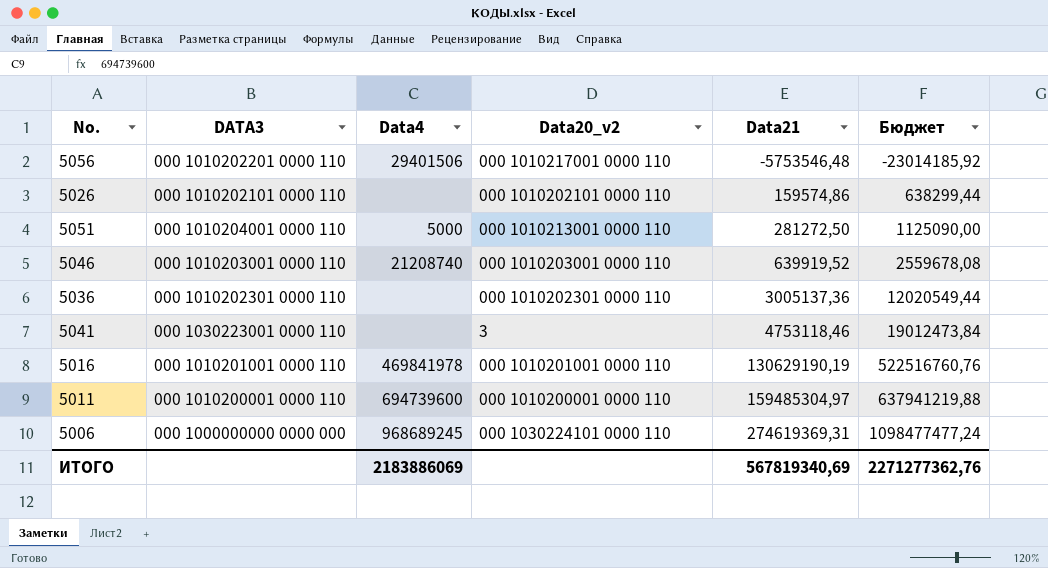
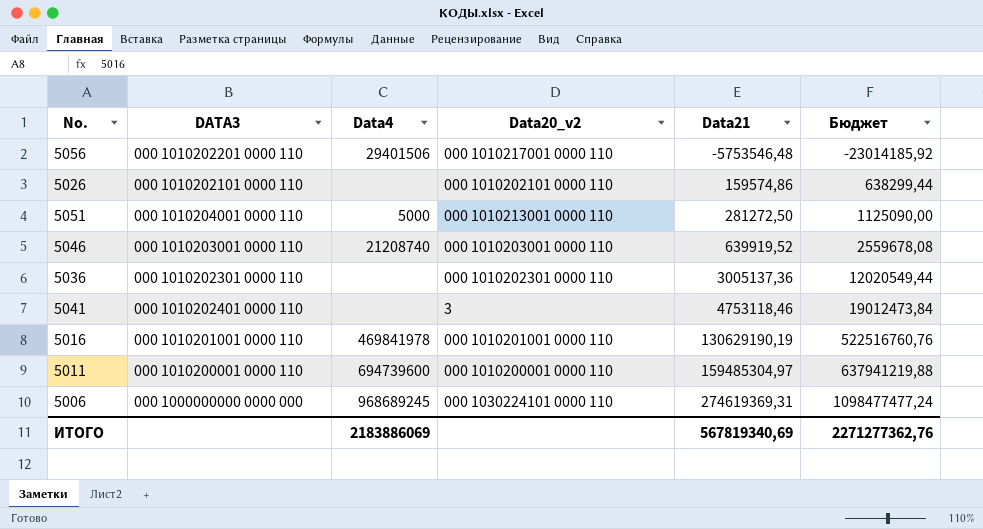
5041 | DATA3: 000 1030223001 0000 110 -> 000 1010202401 0000 110

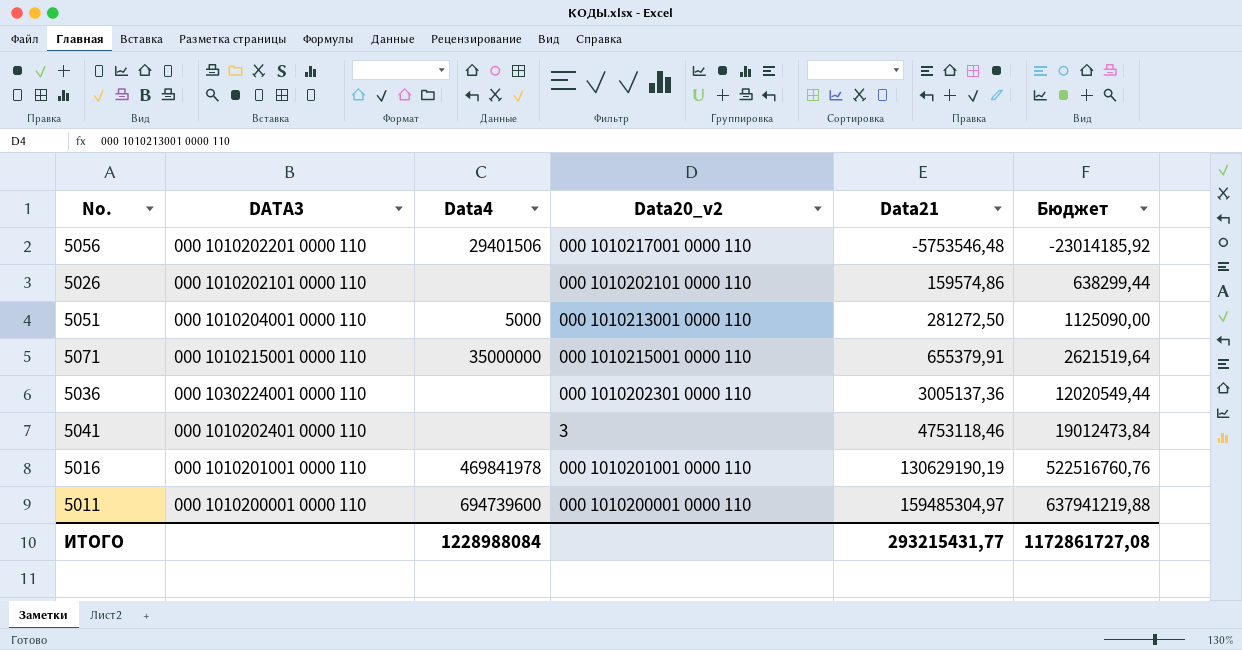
row 5046: 000 1010203001 0000 110 | 21208740 | 000 1010203001 0000 110 | 639919,52 | 2559678,08 -> none
row 5006: 000 1000000000 0000 000 | 968689245 | 000 1030224101 0000 110 | 274619369,31 | 1098477477,24 -> none
row 5071: none -> 000 1010215001 0000 110 | 35000000 | 000 1010215001 0000 110 | 655379,91 | 2621519,64
5036 | DATA3: 000 1010202301 0000 110 -> 000 1030224001 0000 110
ИТОГО | Data4: 2183886069 -> 1228988084
ИТОГО | Data21: 567819340,69 -> 293215431,77
ИТОГО | Бюджет: 2271277362,76 -> 1172861727,08

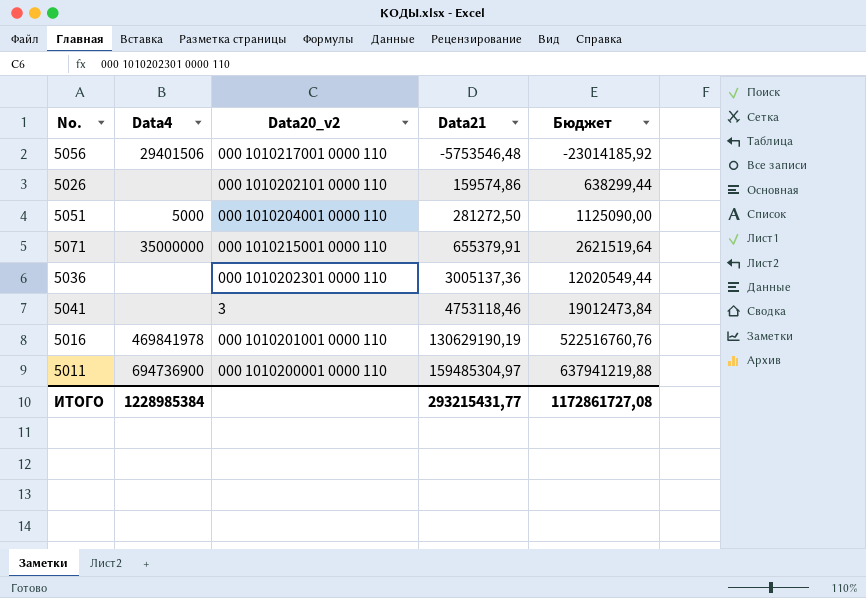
column DATA3 | position: 2 -> none
5051 | Data20_v2: 000 1010213001 0000 110 -> 000 1010204001 0000 110
5011 | Data4: 694739600 -> 694736900
ИТОГО | Data4: 1228988084 -> 1228985384

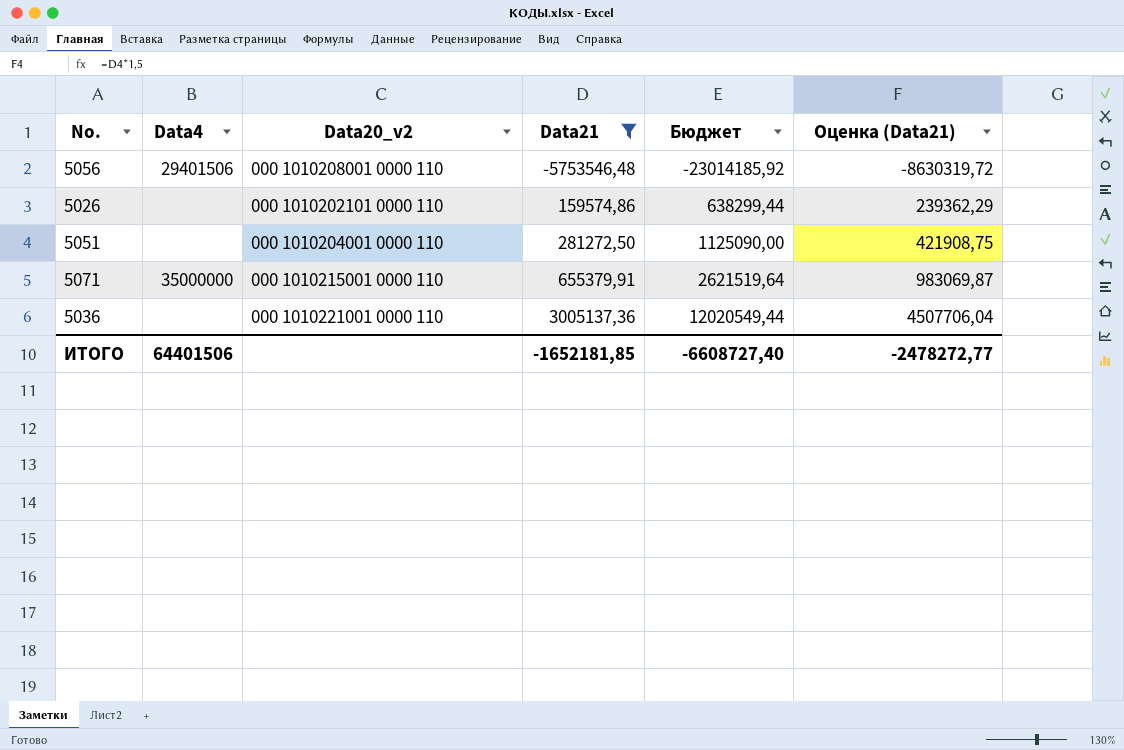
filter: none -> Data21 <= 3005137,36
column Оценка (Data21) | formula: none -> [Data21] * 1,5
5056 | Data20_v2: 000 1010217001 0000 110 -> 000 1010208001 0000 110
5051 | Data4: 5000 -> none
5036 | Data20_v2: 000 1010202301 0000 110 -> 000 1010221001 0000 110
ИТОГО | Data4: 1228985384 -> 64401506
ИТОГО | Data21: 293215431,77 -> -1652181,85
ИТОГО | Бюджет: 1172861727,08 -> -6608727,40

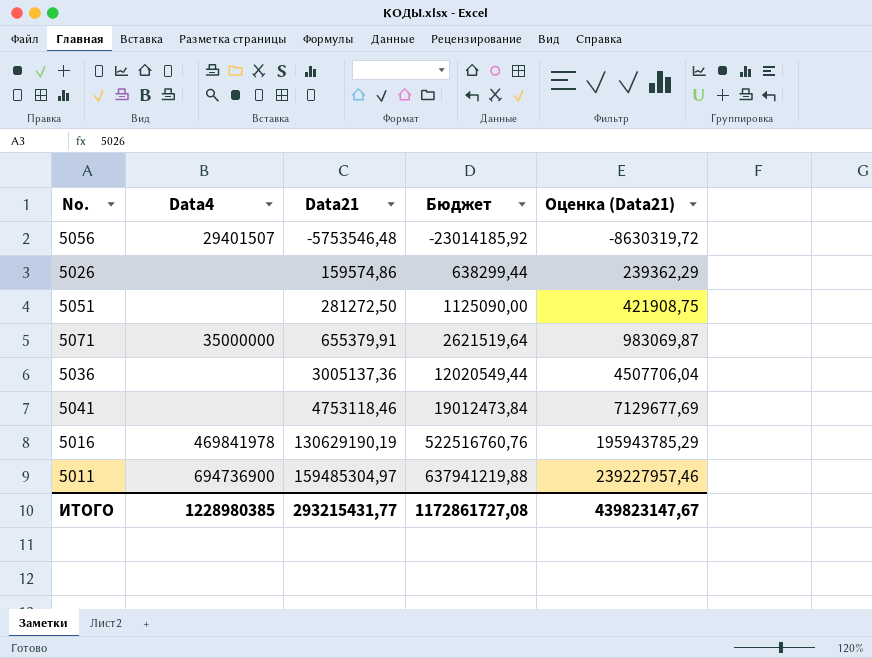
filter: Data21 <= 3005137,36 -> none
column Data20_v2 | position: 3 -> none
5056 | Data4: 29401506 -> 29401507
ИТОГО | Data4: 64401506 -> 1228980385
ИТОГО | Data21: -1652181,85 -> 293215431,77
ИТОГО | Бюджет: -6608727,40 -> 1172861727,08
ИТОГО | Оценка (Data21): -2478272,77 -> 439823147,67

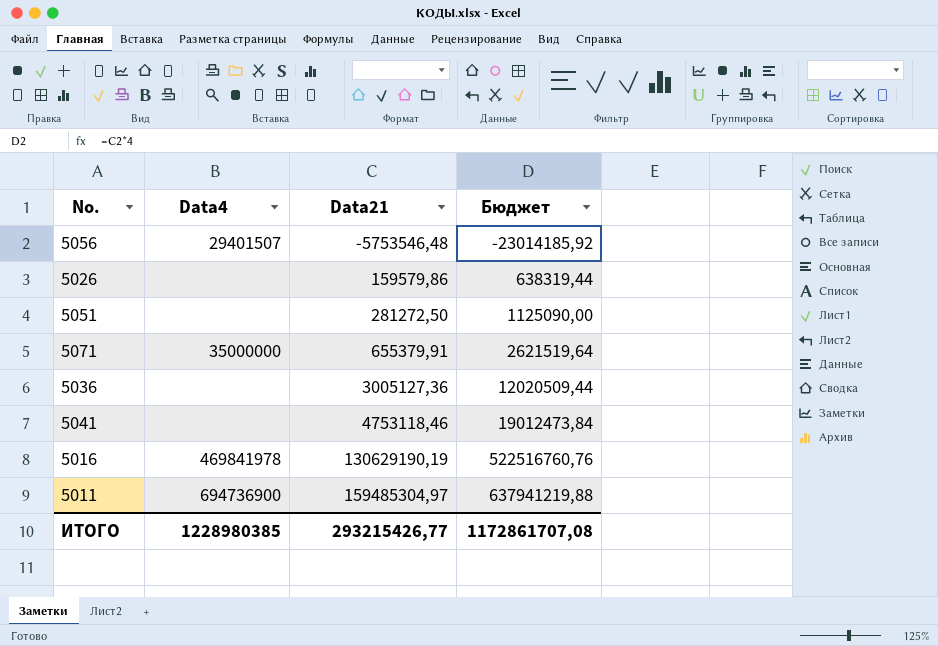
column Оценка (Data21) | formula: [Data21] * 1,5 -> none
5026 | Data21: 159574,86 -> 159579,86
5026 | Бюджет: 638299,44 -> 638319,44
5036 | Data21: 3005137,36 -> 3005127,36
5036 | Бюджет: 12020549,44 -> 12020509,44
ИТОГО | Data21: 293215431,77 -> 293215426,77
ИТОГО | Бюджет: 1172861727,08 -> 1172861707,08

